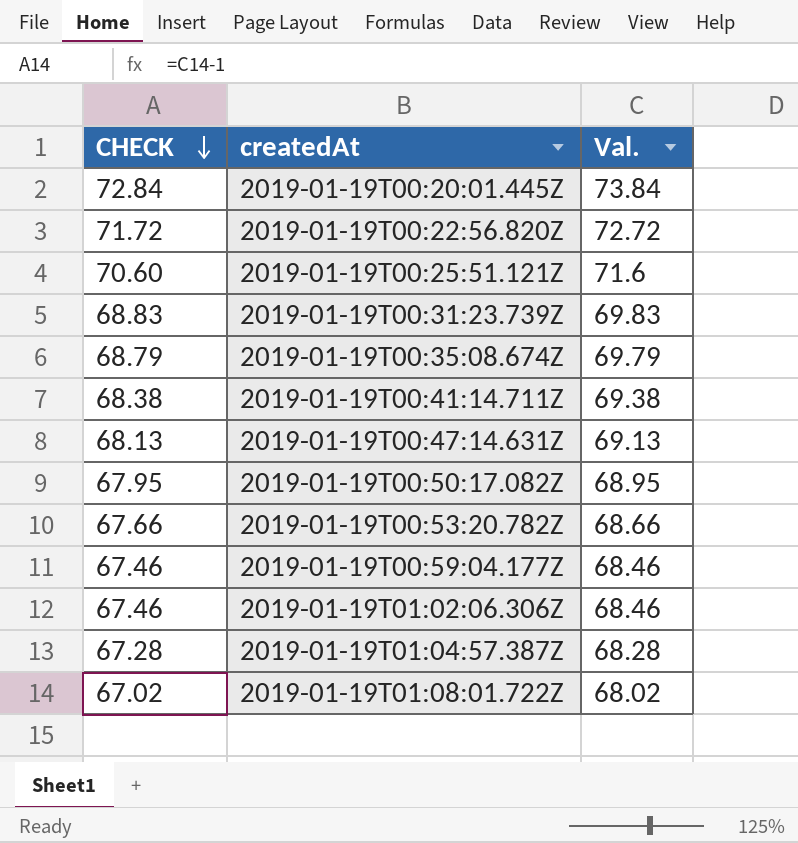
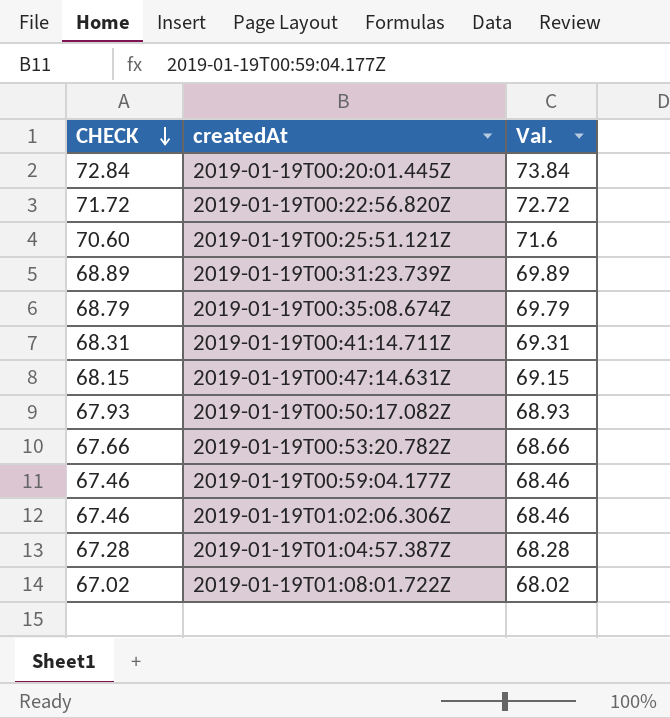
2019-01-19T00:31:23.739Z | CHECK: 68.83 -> 68.89
2019-01-19T00:31:23.739Z | Val.: 69.83 -> 69.89
2019-01-19T00:41:14.711Z | CHECK: 68.38 -> 68.31
2019-01-19T00:41:14.711Z | Val.: 69.38 -> 69.31
2019-01-19T00:47:14.631Z | CHECK: 68.13 -> 68.15
2019-01-19T00:47:14.631Z | Val.: 69.13 -> 69.15
2019-01-19T00:50:17.082Z | CHECK: 67.95 -> 67.93
2019-01-19T00:50:17.082Z | Val.: 68.95 -> 68.93

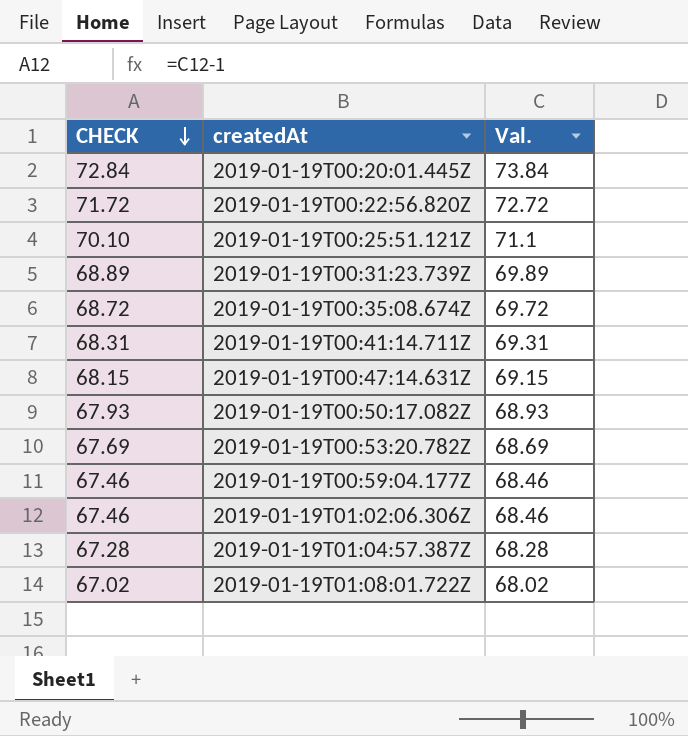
2019-01-19T00:25:51.121Z | CHECK: 70.60 -> 70.10
2019-01-19T00:25:51.121Z | Val.: 71.6 -> 71.1
2019-01-19T00:35:08.674Z | CHECK: 68.79 -> 68.72
2019-01-19T00:35:08.674Z | Val.: 69.79 -> 69.72
2019-01-19T00:53:20.782Z | CHECK: 67.66 -> 67.69
2019-01-19T00:53:20.782Z | Val.: 68.66 -> 68.69

